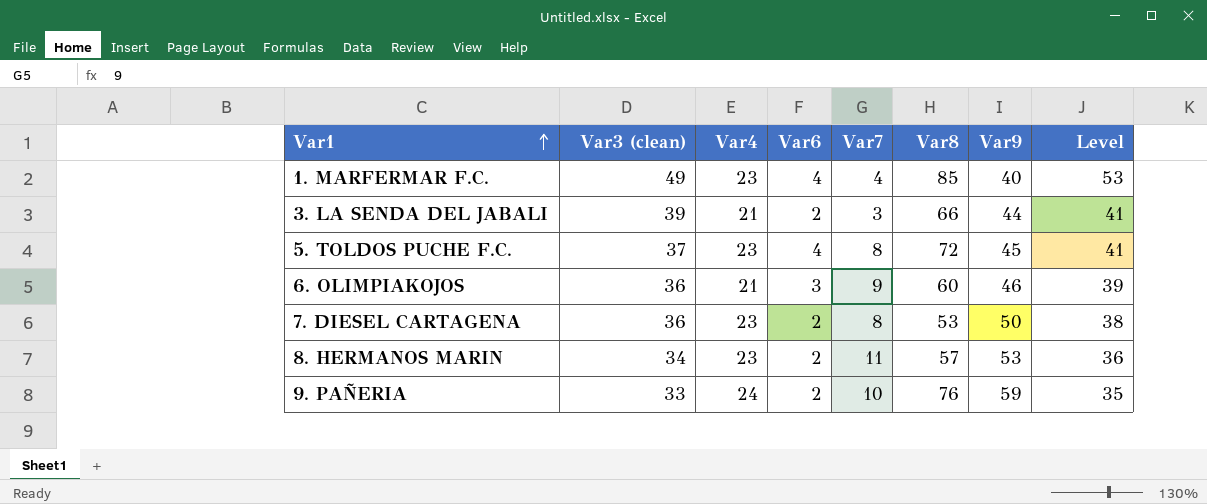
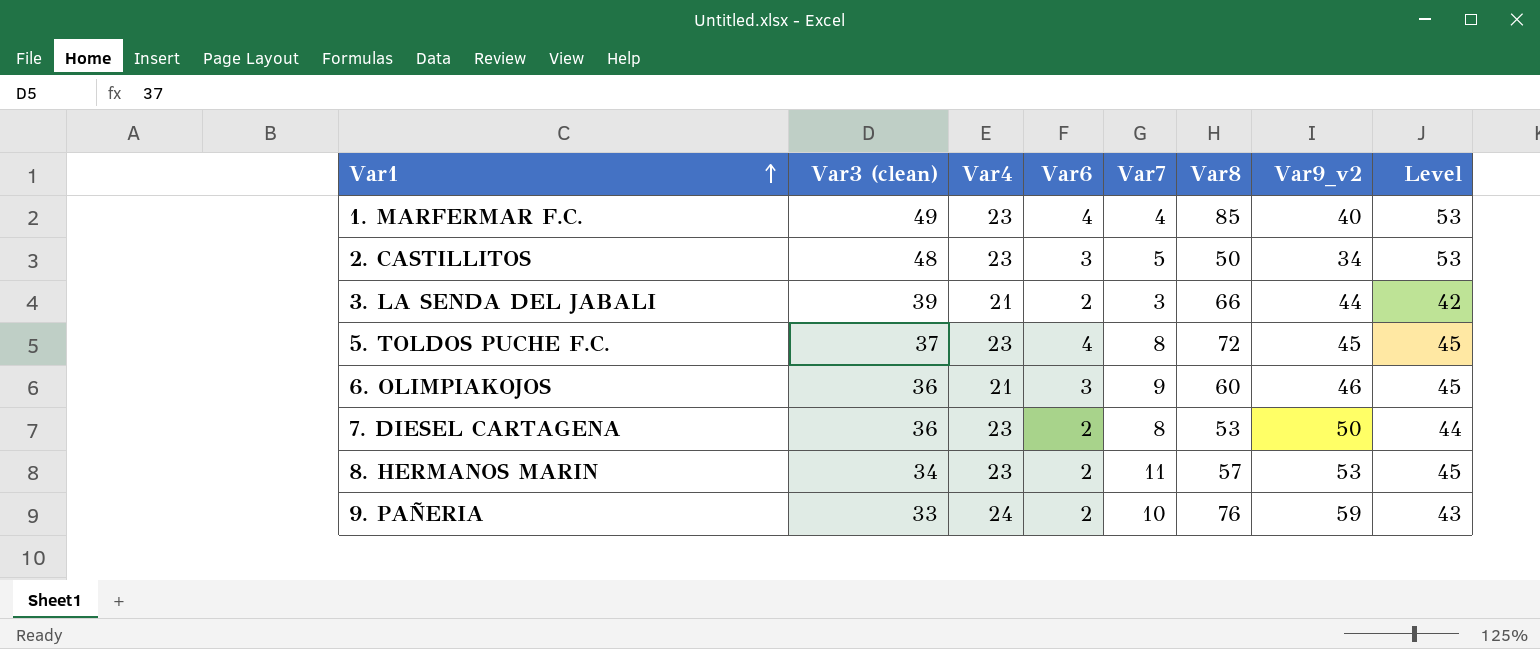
column name: Var9 -> Var9_v2
column Level | formula: [Var3 (clean)] + [Var6] -> [Var3 (clean)] + [Var7]
row 2. CASTILLITOS: none -> 48 | 23 | 3 | 5 | 50 | 34 | 53

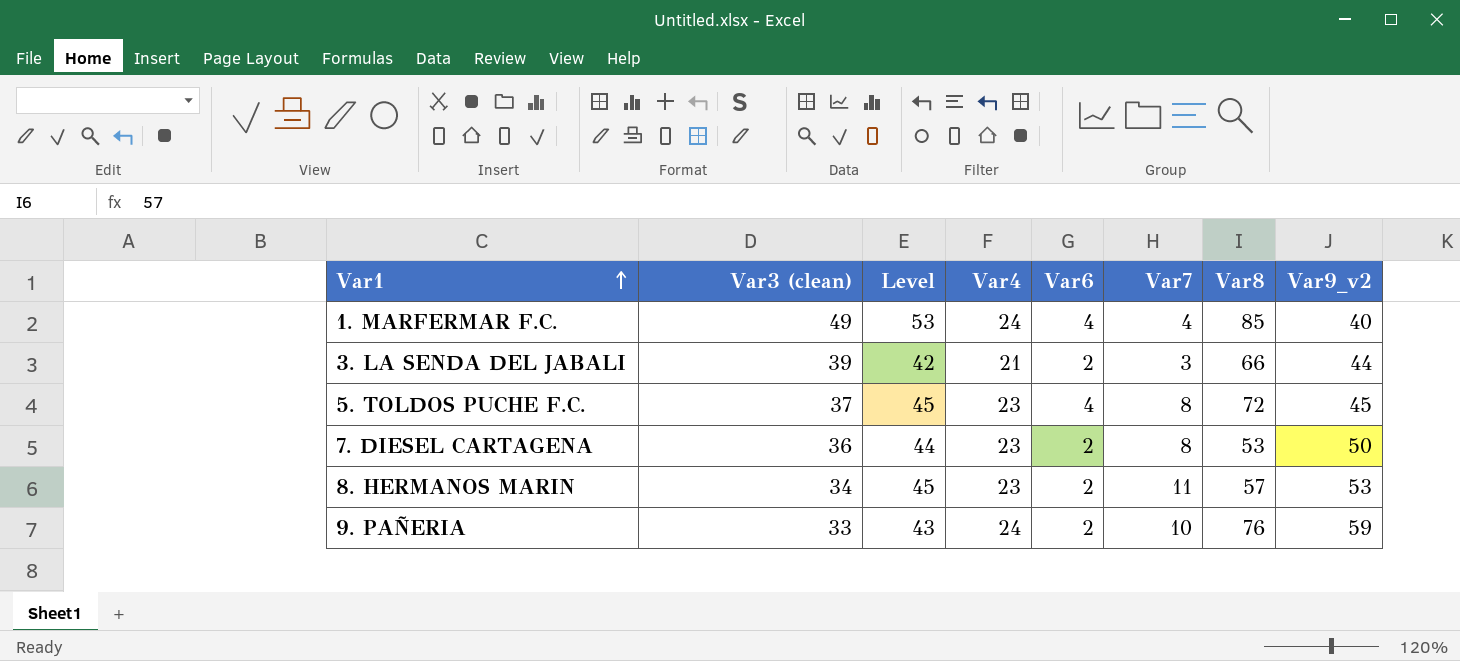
column Level | position: 8 -> 3
row 2. CASTILLITOS: 48 | 23 | 3 | 5 | 50 | 34 | 53 -> none
row 6. OLIMPIAKOJOS: 36 | 21 | 3 | 9 | 60 | 46 | 45 -> none
1. MARFERMAR F.C. | Var4: 23 -> 24

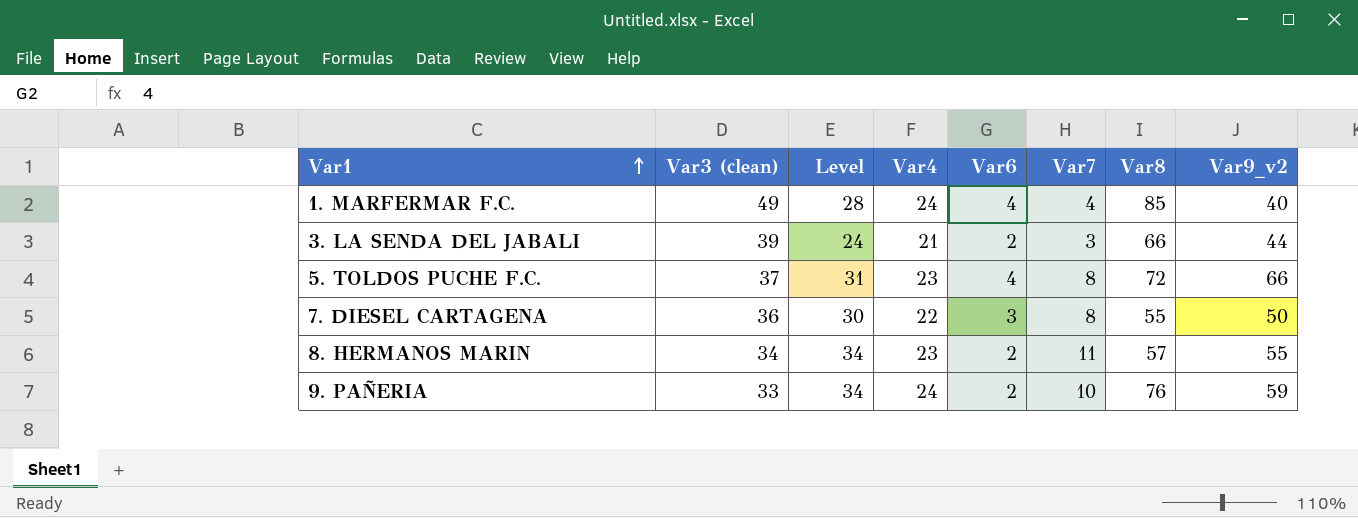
column Level | formula: [Var3 (clean)] + [Var7] -> [Var4] + [Var7]
5. TOLDOS PUCHE F.C. | Var9_v2: 45 -> 66
7. DIESEL CARTAGENA | Var4: 23 -> 22
7. DIESEL CARTAGENA | Var6: 2 -> 3
7. DIESEL CARTAGENA | Var8: 53 -> 55
8. HERMANOS MARIN | Var9_v2: 53 -> 55

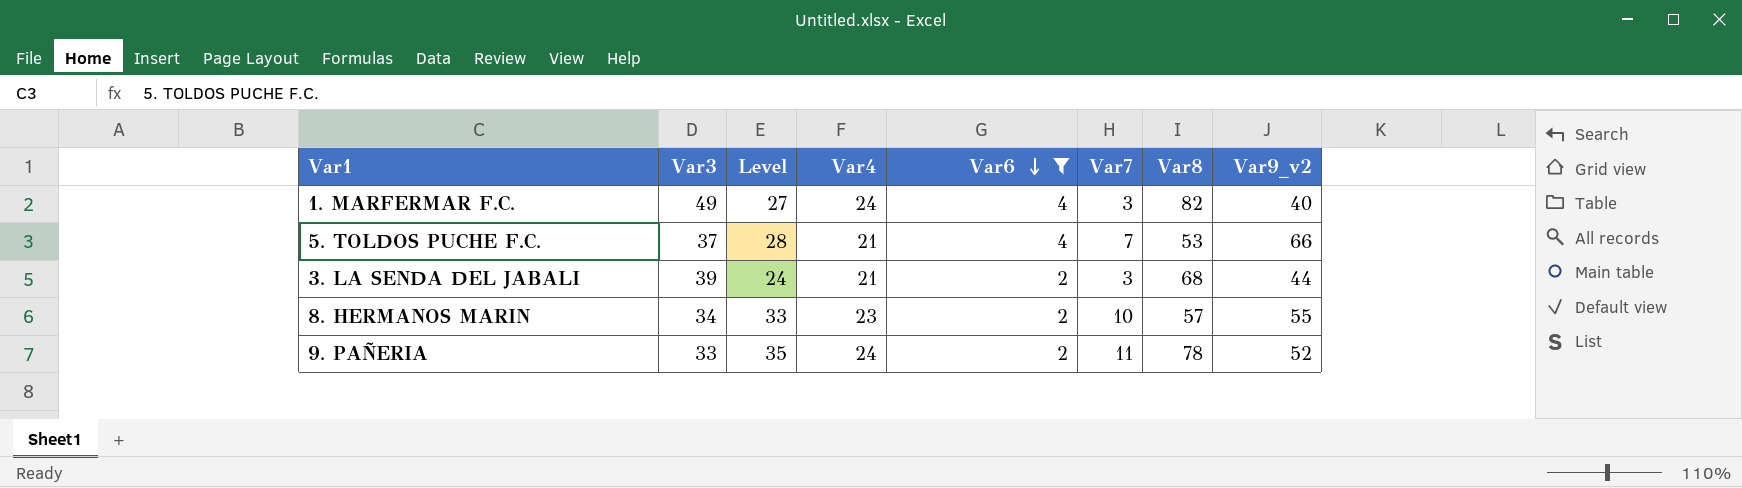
filter: none -> Var6 != 3
row order: Var1 ascending -> Var6 descending
column name: Var3 (clean) -> Var3
1. MARFERMAR F.C. | Level: 28 -> 27
1. MARFERMAR F.C. | Var7: 4 -> 3
1. MARFERMAR F.C. | Var8: 85 -> 82
5. TOLDOS PUCHE F.C. | Level: 31 -> 28
5. TOLDOS PUCHE F.C. | Var4: 23 -> 21
5. TOLDOS PUCHE F.C. | Var7: 8 -> 7
5. TOLDOS PUCHE F.C. | Var8: 72 -> 53
3. LA SENDA DEL JABALI | Var8: 66 -> 68
8. HERMANOS MARIN | Level: 34 -> 33
8. HERMANOS MARIN | Var7: 11 -> 10
9. PAÑERIA | Level: 34 -> 35
9. PAÑERIA | Var7: 10 -> 11
9. PAÑERIA | Var8: 76 -> 78
9. PAÑERIA | Var9_v2: 59 -> 52

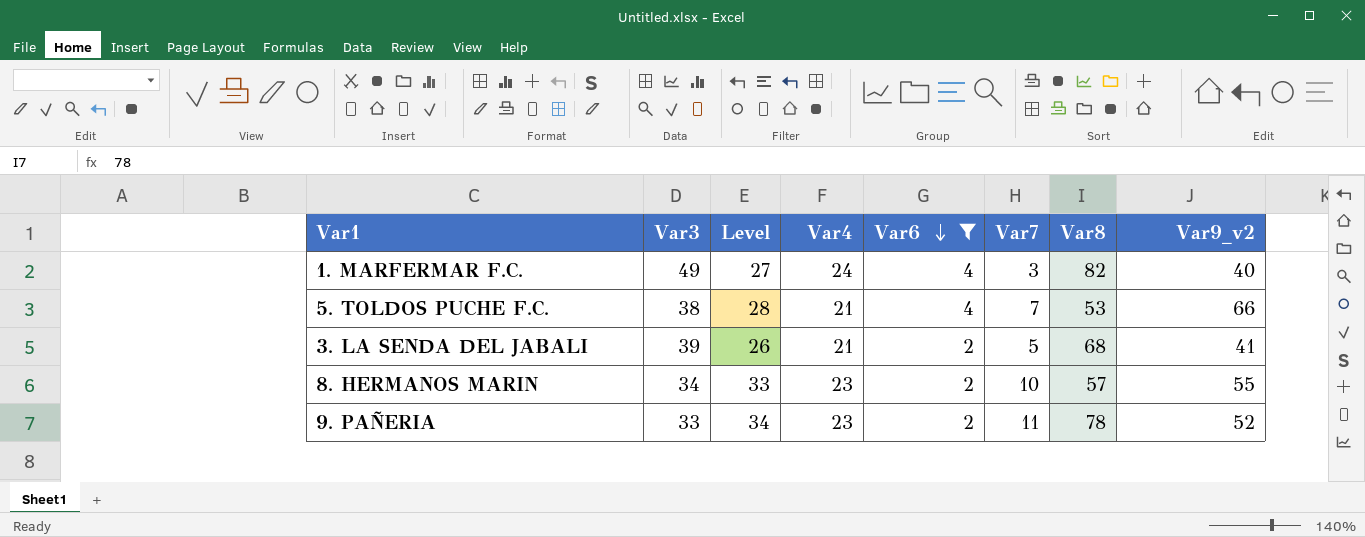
5. TOLDOS PUCHE F.C. | Var3: 37 -> 38
3. LA SENDA DEL JABALI | Level: 24 -> 26
3. LA SENDA DEL JABALI | Var7: 3 -> 5
3. LA SENDA DEL JABALI | Var9_v2: 44 -> 41
9. PAÑERIA | Level: 35 -> 34
9. PAÑERIA | Var4: 24 -> 23

